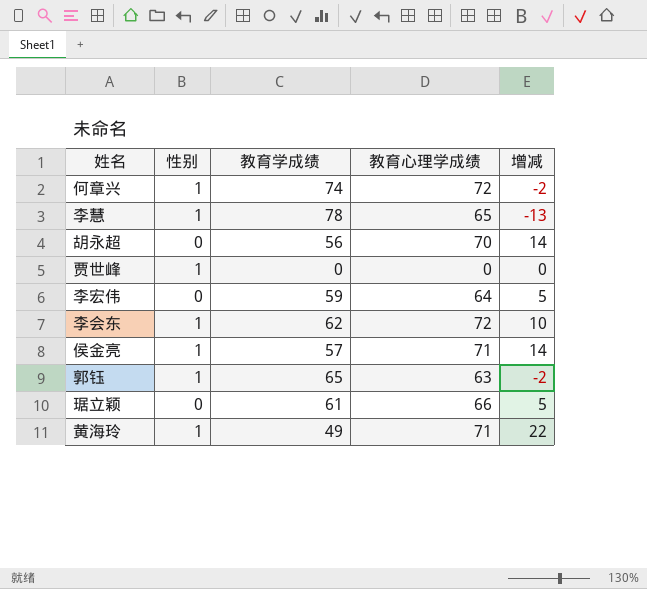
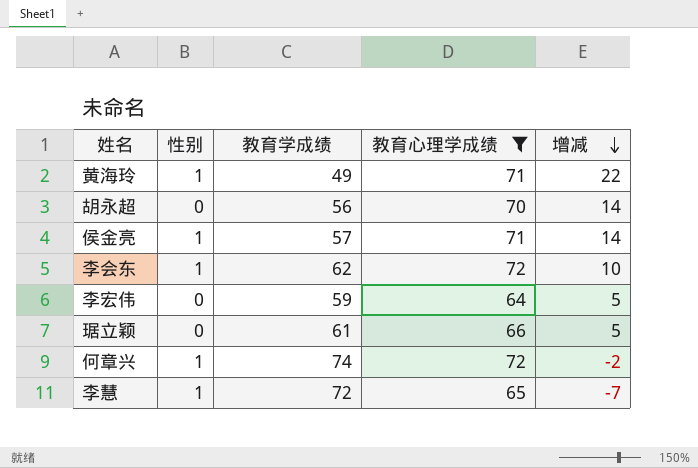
filter: none -> 教育心理学成绩 >= 64
row order: none -> 增减 descending
李慧 | 教育学成绩: 78 -> 72
李慧 | 增减: -13 -> -7

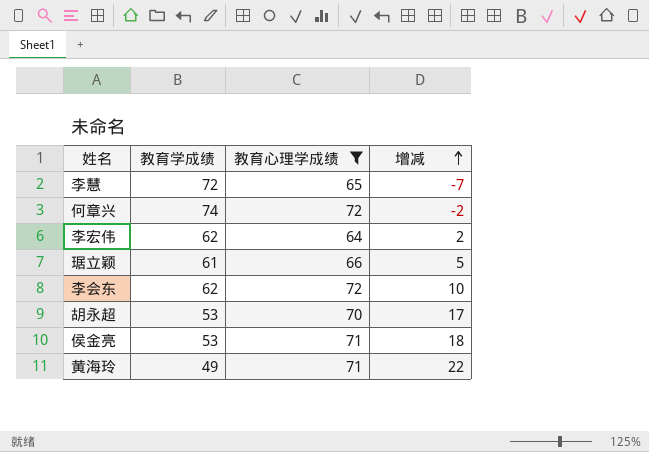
row order: 增减 descending -> 增减 ascending
column 性别 | position: 2 -> none
李宏伟 | 教育学成绩: 59 -> 62
李宏伟 | 增减: 5 -> 2
胡永超 | 教育学成绩: 56 -> 53
胡永超 | 增减: 14 -> 17
侯金亮 | 教育学成绩: 57 -> 53
侯金亮 | 增减: 14 -> 18

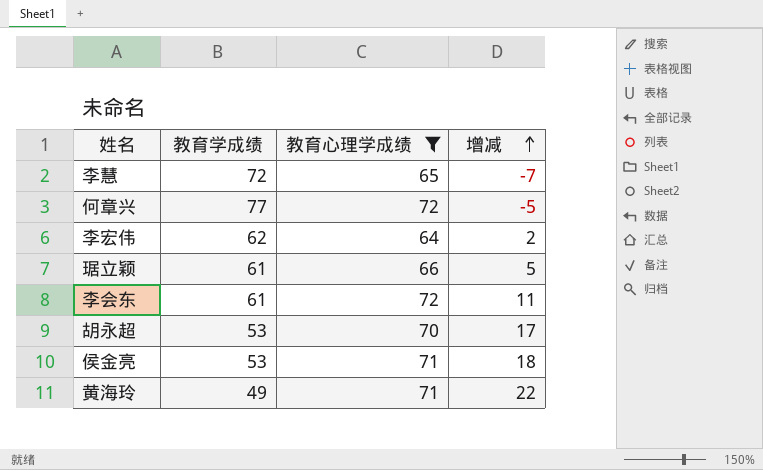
何章兴 | 教育学成绩: 74 -> 77
何章兴 | 增减: -2 -> -5
李会东 | 教育学成绩: 62 -> 61
李会东 | 增减: 10 -> 11

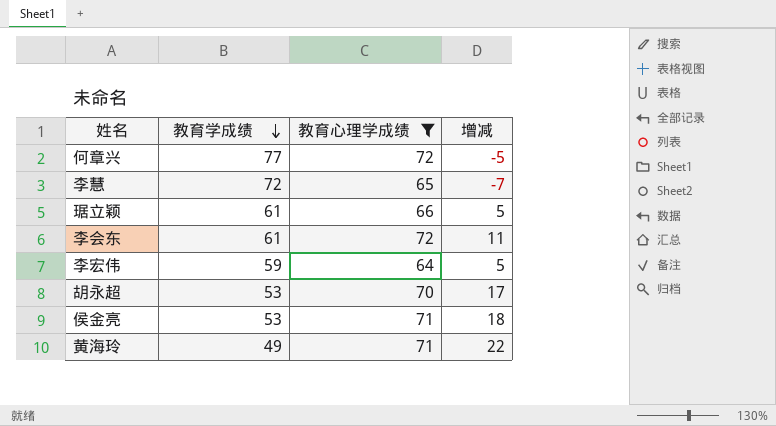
row order: 增减 ascending -> 教育学成绩 descending
李宏伟 | 教育学成绩: 62 -> 59
李宏伟 | 增减: 2 -> 5

